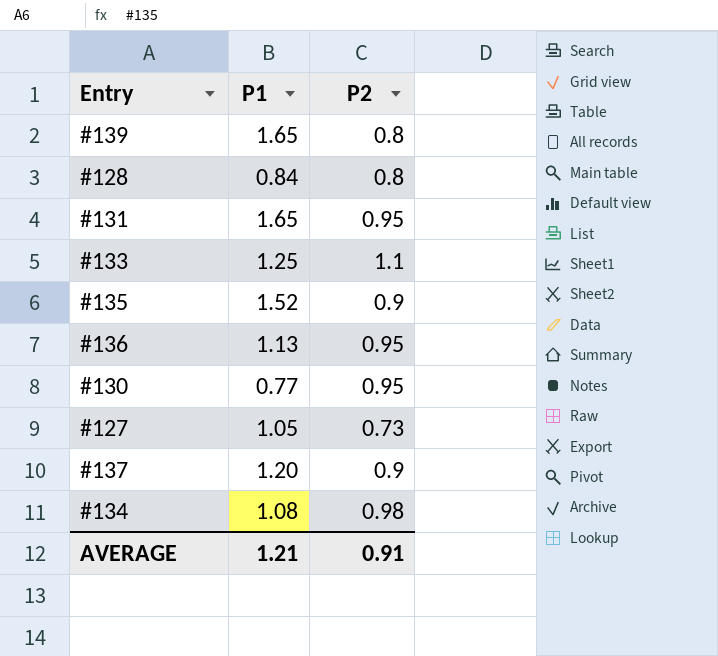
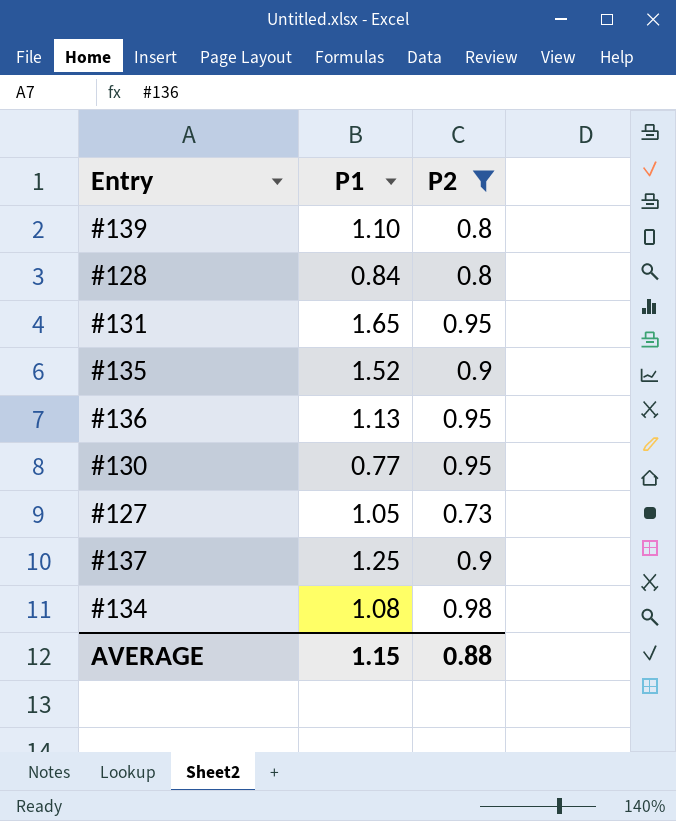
filter: none -> P2 != 1.1
#139 | P1: 1.65 -> 1.10
#137 | P1: 1.20 -> 1.25
AVERAGE | P1: 1.21 -> 1.15
AVERAGE | P2: 0.91 -> 0.88

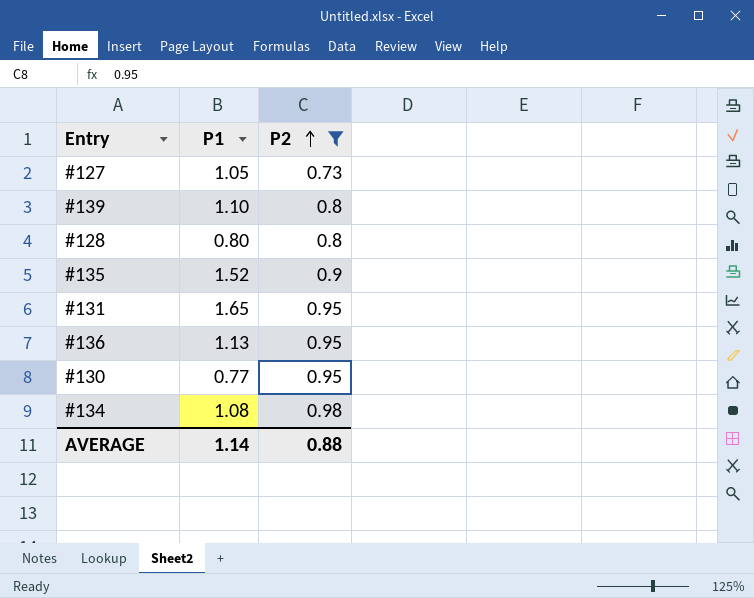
row order: none -> P2 ascending
row #137: 1.25 | 0.9 -> none
#128 | P1: 0.84 -> 0.80
AVERAGE | P1: 1.15 -> 1.14

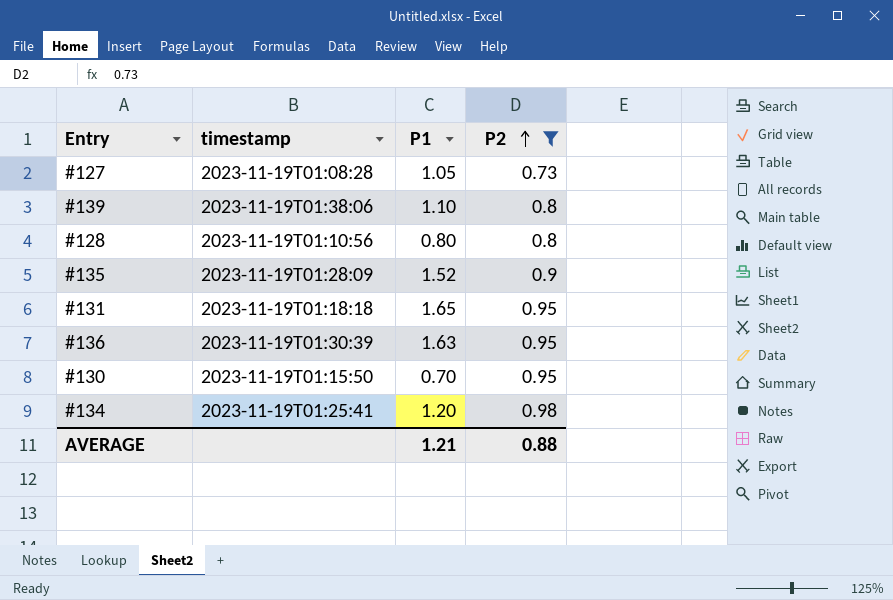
column timestamp | position: none -> 2
#136 | P1: 1.13 -> 1.63
#130 | P1: 0.77 -> 0.70
#134 | P1: 1.08 -> 1.20
AVERAGE | P1: 1.14 -> 1.21

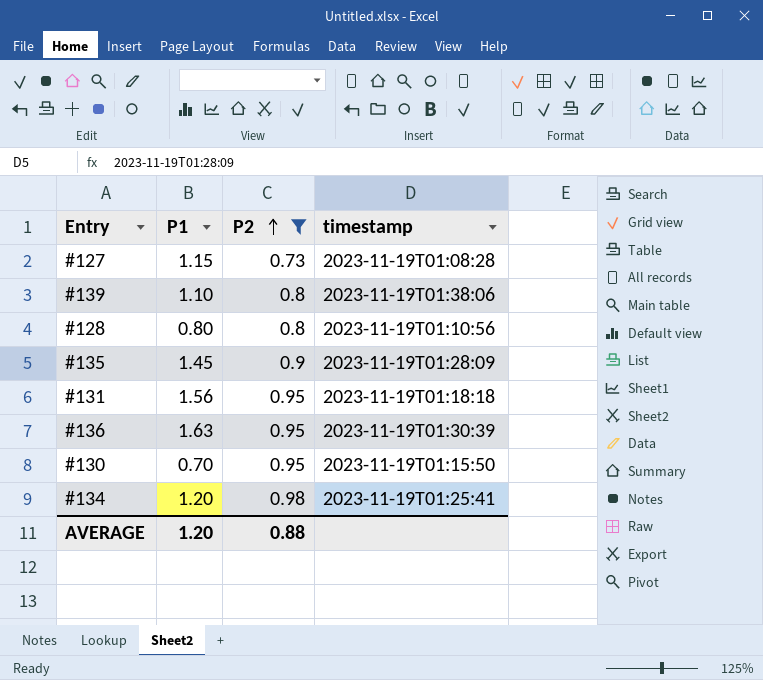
column timestamp | position: 2 -> 4
#127 | P1: 1.05 -> 1.15
#135 | P1: 1.52 -> 1.45
#131 | P1: 1.65 -> 1.56
AVERAGE | P1: 1.21 -> 1.20

